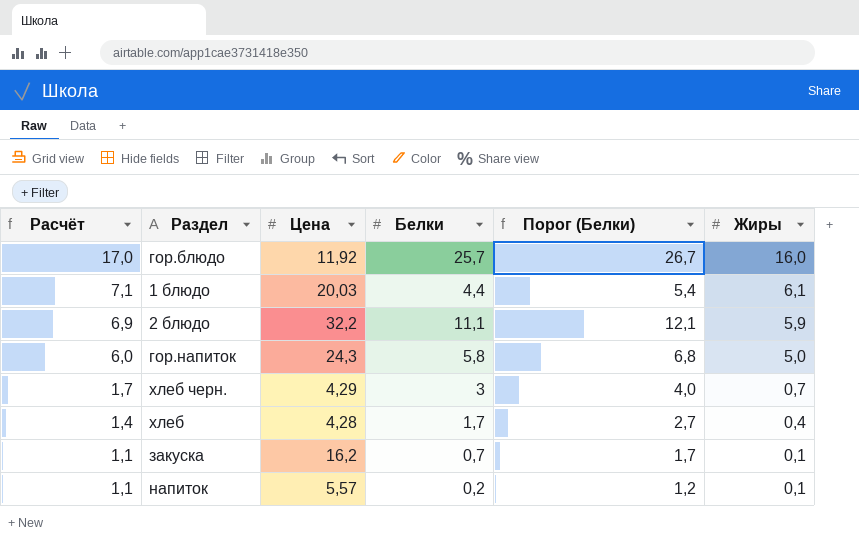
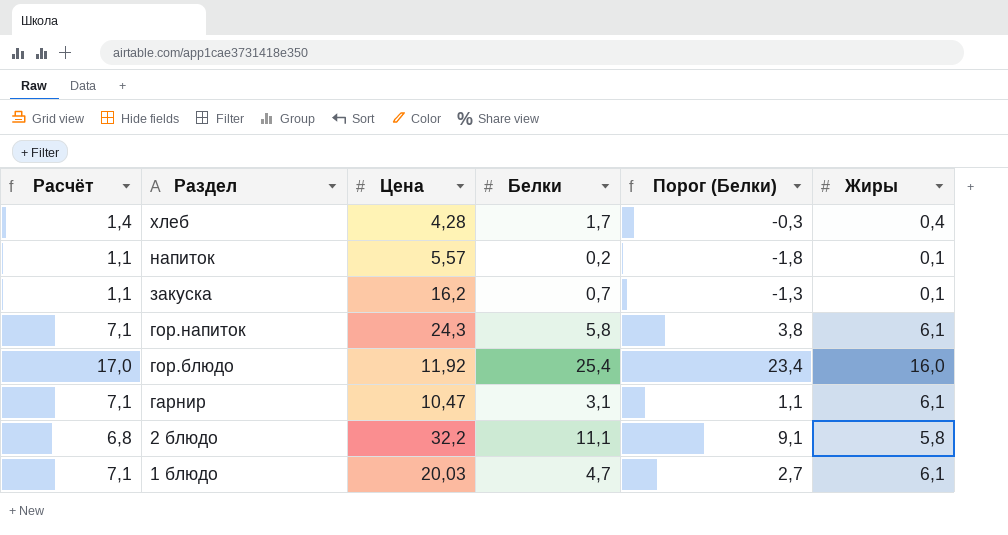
row order: Расчёт descending -> Раздел descending
column Порог (Белки) | formula: [Белки] + 1 -> [Белки] - 2
row хлеб черн.: 1,7 | 4,29 | 3 | 4,0 | 0,7 -> none
гор.напиток | Расчёт: 6,0 -> 7,1
гор.напиток | Жиры: 5,0 -> 6,1
гор.блюдо | Белки: 25,7 -> 25,4
row гарнир: none -> 7,1 | 10,47 | 3,1 | 1,1 | 6,1
2 блюдо | Расчёт: 6,9 -> 6,8
2 блюдо | Жиры: 5,9 -> 5,8
1 блюдо | Белки: 4,4 -> 4,7

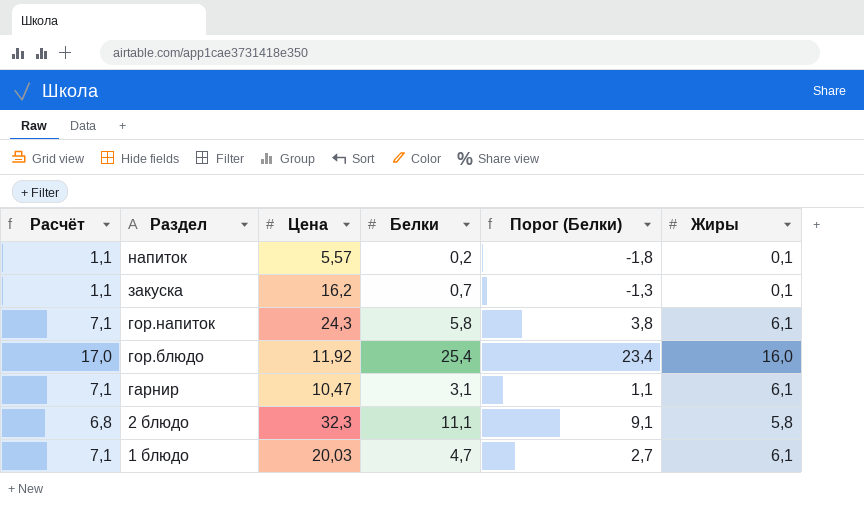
row хлеб: 1,4 | 4,28 | 1,7 | -0,3 | 0,4 -> none
2 блюдо | Цена: 32,2 -> 32,3

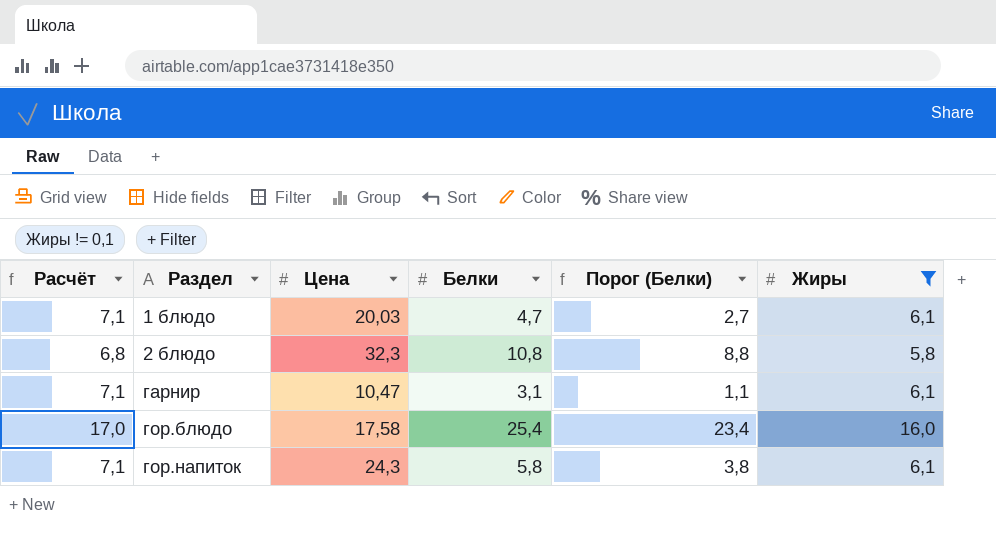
filter: none -> Жиры != 0,1
row order: Раздел descending -> Раздел ascending
2 блюдо | Белки: 11,1 -> 10,8
2 блюдо | Порог (Белки): 9,1 -> 8,8
гор.блюдо | Цена: 11,92 -> 17,58

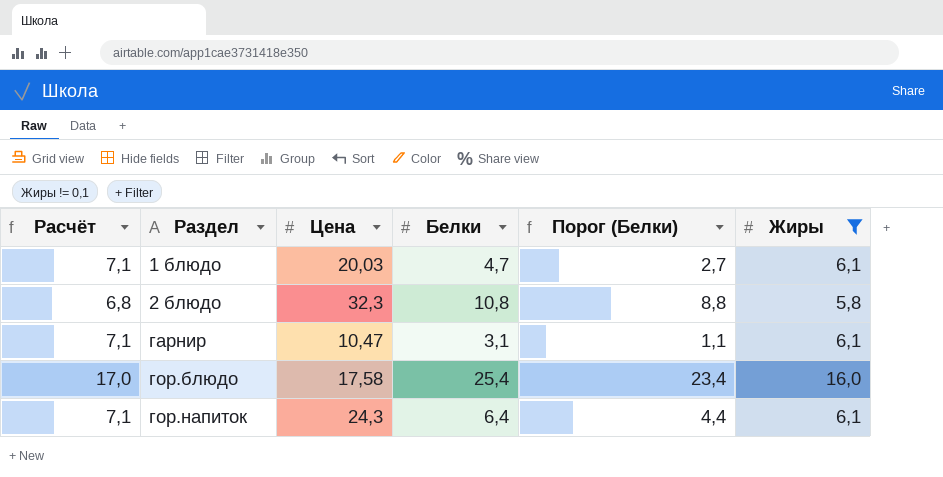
гор.напиток | Белки: 5,8 -> 6,4
гор.напиток | Порог (Белки): 3,8 -> 4,4

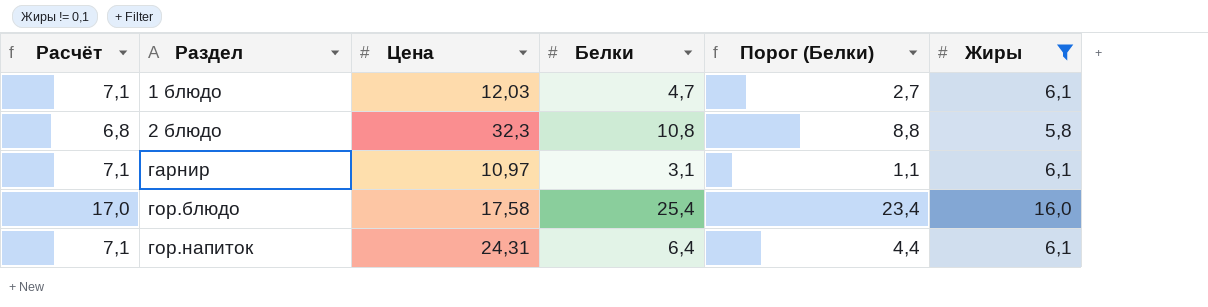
1 блюдо | Цена: 20,03 -> 12,03
гарнир | Цена: 10,47 -> 10,97
гор.напиток | Цена: 24,3 -> 24,31

